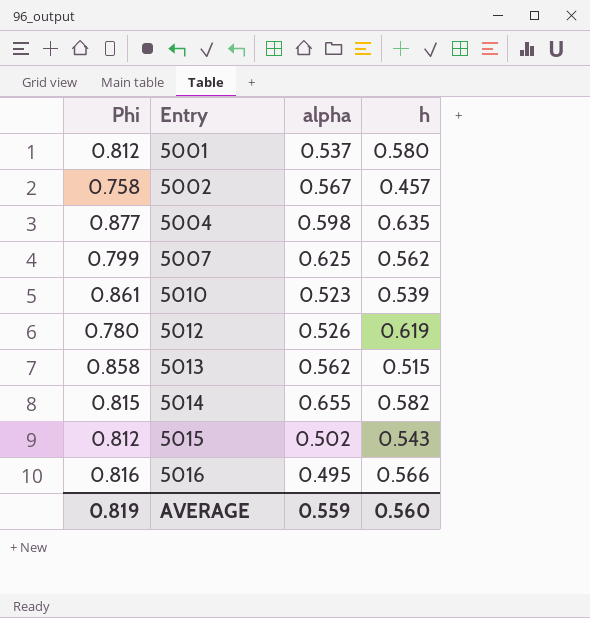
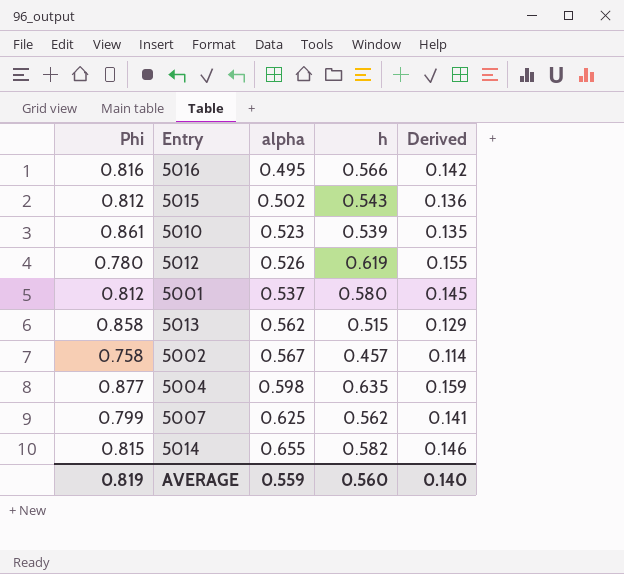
row order: Entry ascending -> alpha ascending
column Derived | formula: none -> [h] * 0.25

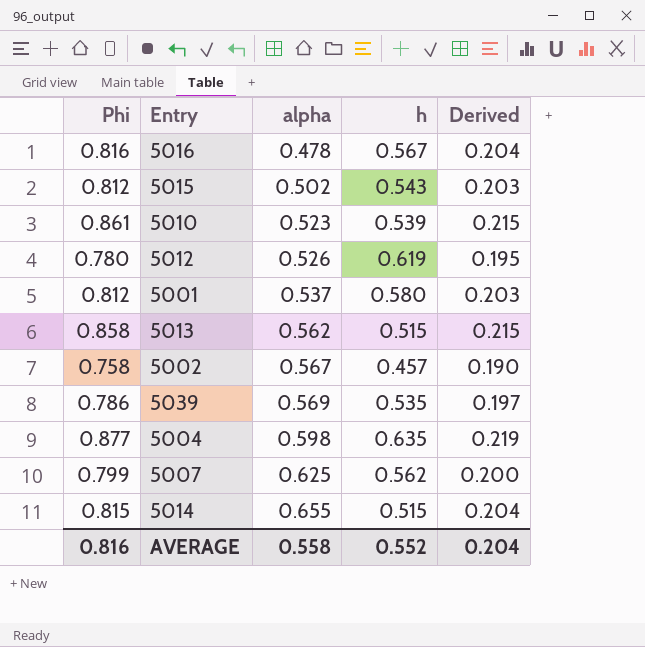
column Derived | formula: [h] * 0.25 -> [Phi] * 0.25
5016 | alpha: 0.495 -> 0.478
5016 | h: 0.566 -> 0.567
row 5039: none -> 0.786 | 0.569 | 0.535 | 0.197
5014 | h: 0.582 -> 0.515
AVERAGE | Phi: 0.819 -> 0.816
AVERAGE | alpha: 0.559 -> 0.558
AVERAGE | h: 0.560 -> 0.552
AVERAGE | Derived: 0.140 -> 0.204

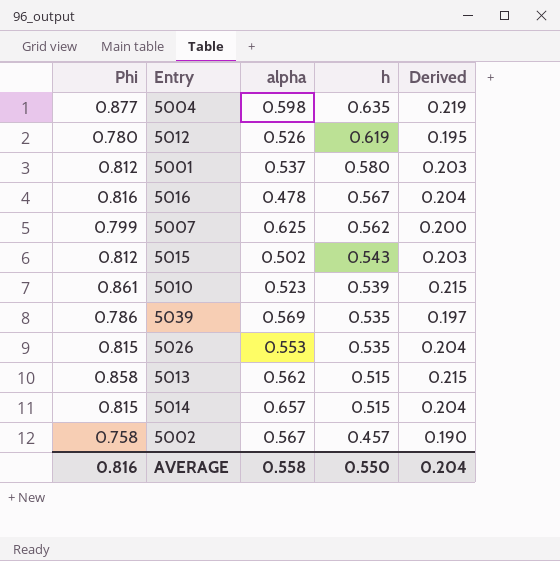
row order: alpha ascending -> h descending
row 5026: none -> 0.815 | 0.553 | 0.535 | 0.204
5014 | alpha: 0.655 -> 0.657
AVERAGE | h: 0.552 -> 0.550

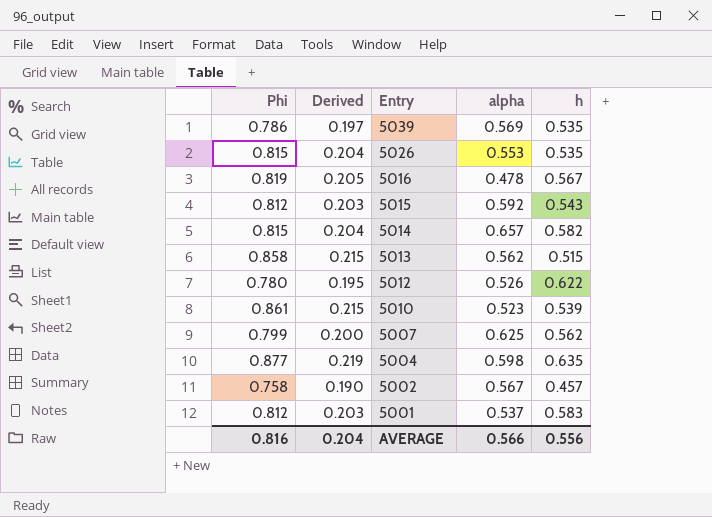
row order: h descending -> Entry descending
column Derived | position: 5 -> 2
5016 | Phi: 0.816 -> 0.819
5016 | Derived: 0.204 -> 0.205
5015 | alpha: 0.502 -> 0.592
5014 | h: 0.515 -> 0.582
5012 | h: 0.619 -> 0.622
5001 | h: 0.580 -> 0.583
AVERAGE | alpha: 0.558 -> 0.566
AVERAGE | h: 0.550 -> 0.556

